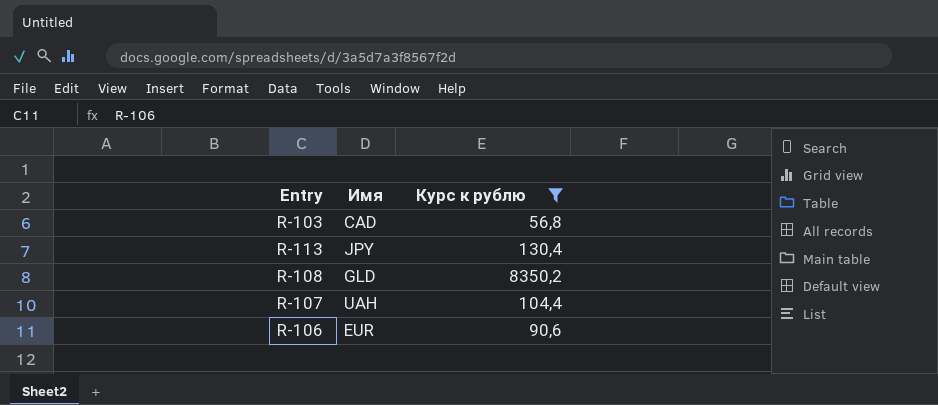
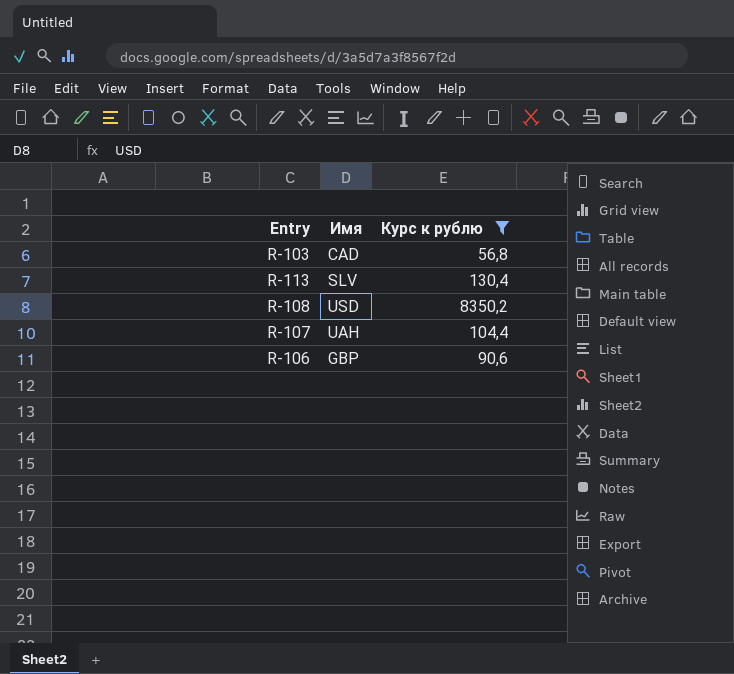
R-113 | Имя: JPY -> SLV
R-108 | Имя: GLD -> USD
R-106 | Имя: EUR -> GBP

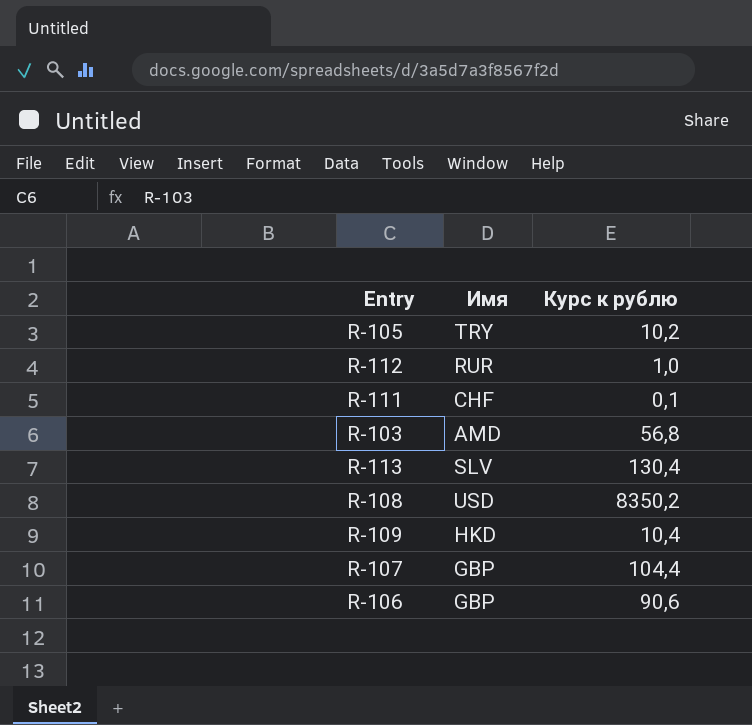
filter: Курс к рублю >= 56,8 -> none
R-103 | Имя: CAD -> AMD
R-107 | Имя: UAH -> GBP

